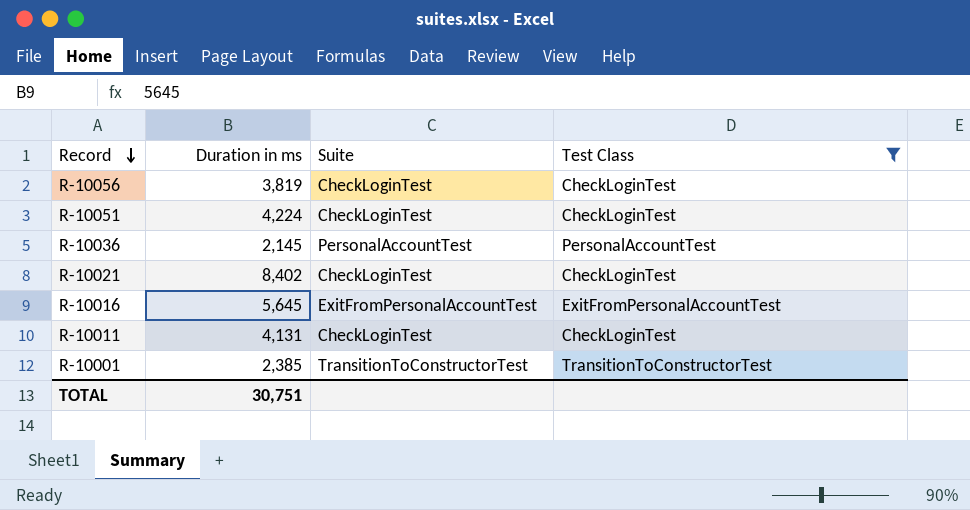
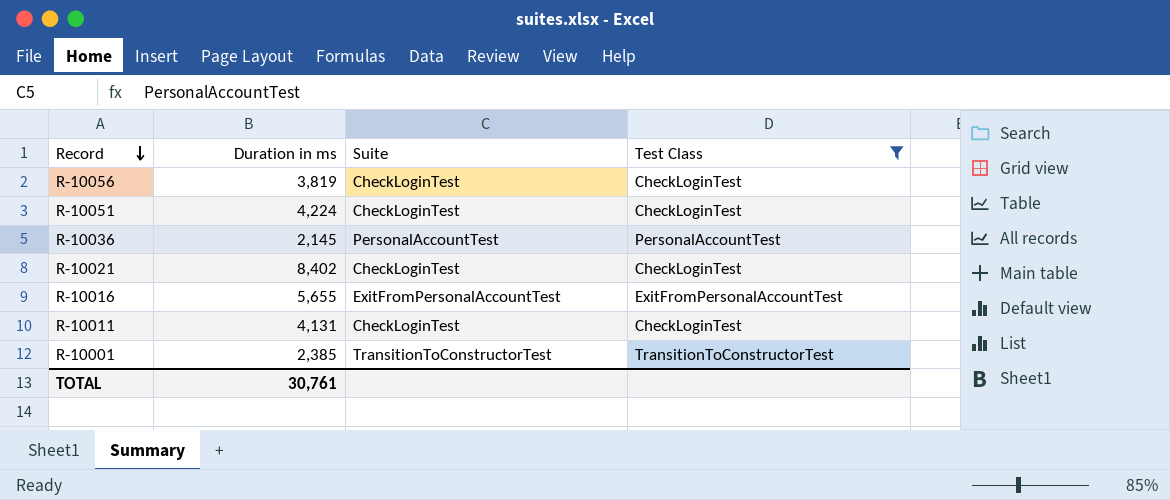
R-10016 | Duration in ms: 5,645 -> 5,655
TOTAL | Duration in ms: 30,751 -> 30,761

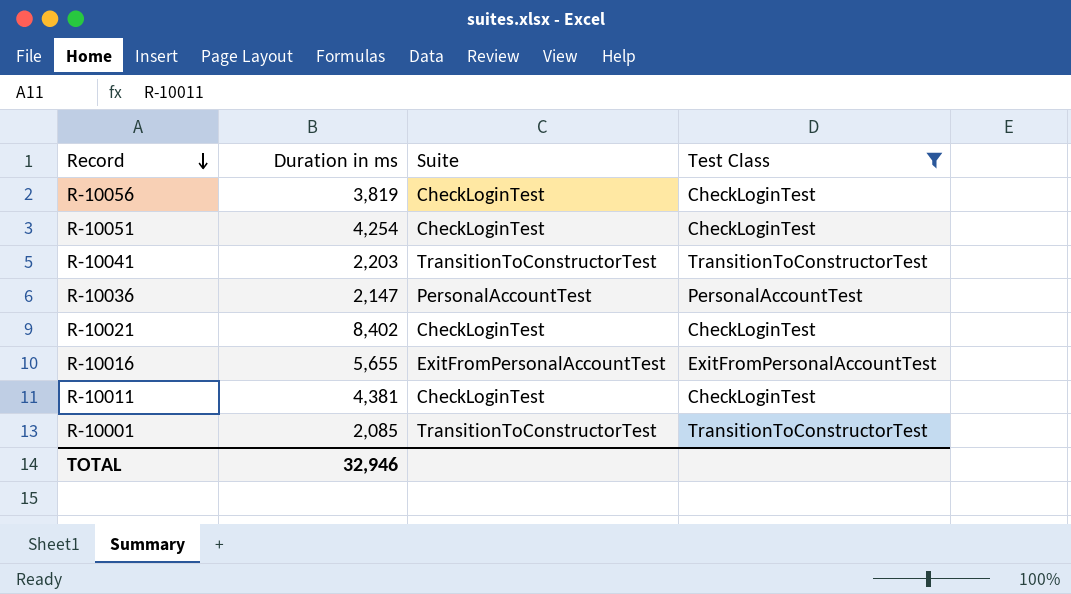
R-10051 | Duration in ms: 4,224 -> 4,254
row R-10041: none -> 2,203 | TransitionToConstructorTest | TransitionToConstructorTest
R-10036 | Duration in ms: 2,145 -> 2,147
R-10011 | Duration in ms: 4,131 -> 4,381
R-10001 | Duration in ms: 2,385 -> 2,085
TOTAL | Duration in ms: 30,761 -> 32,946

